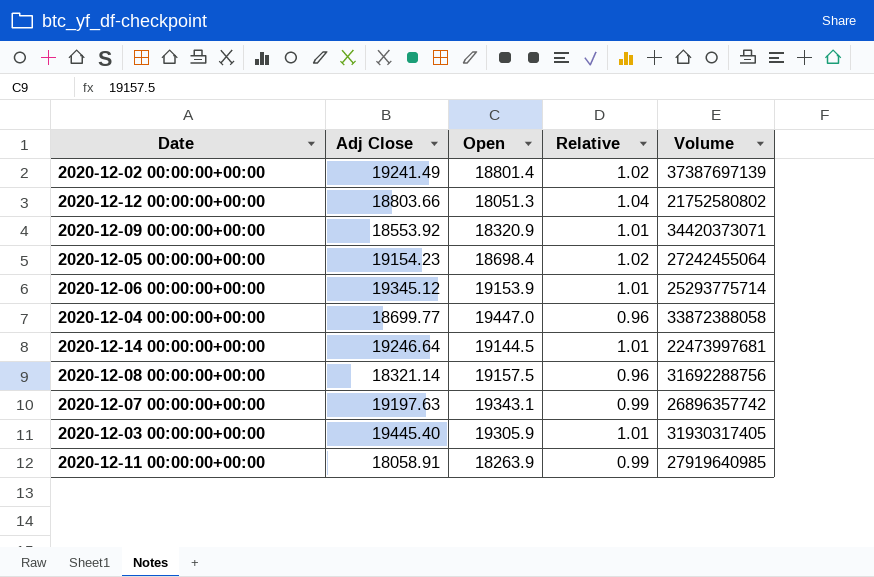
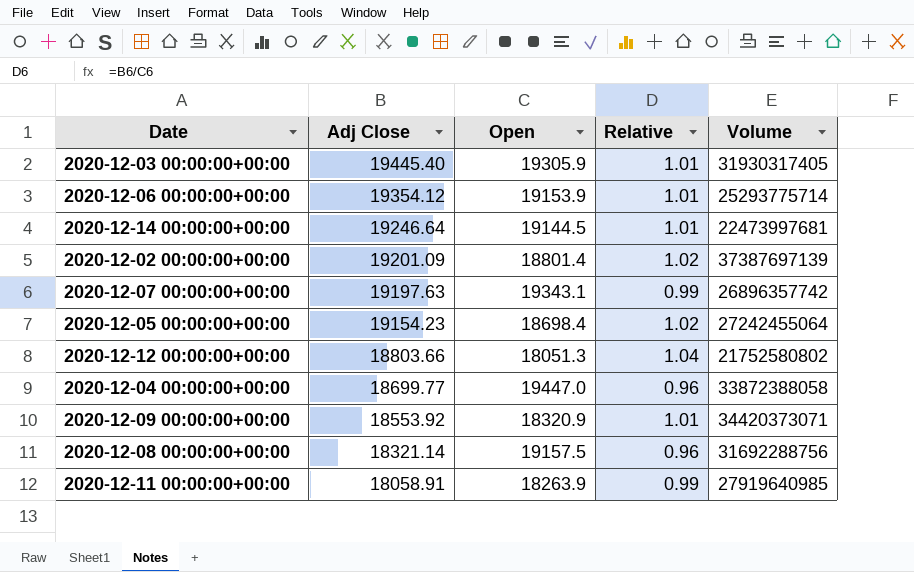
row order: none -> Adj Close descending
2020-12-06 00:00:00+00:00 | Adj Close: 19345.12 -> 19354.12
2020-12-02 00:00:00+00:00 | Adj Close: 19241.49 -> 19201.09

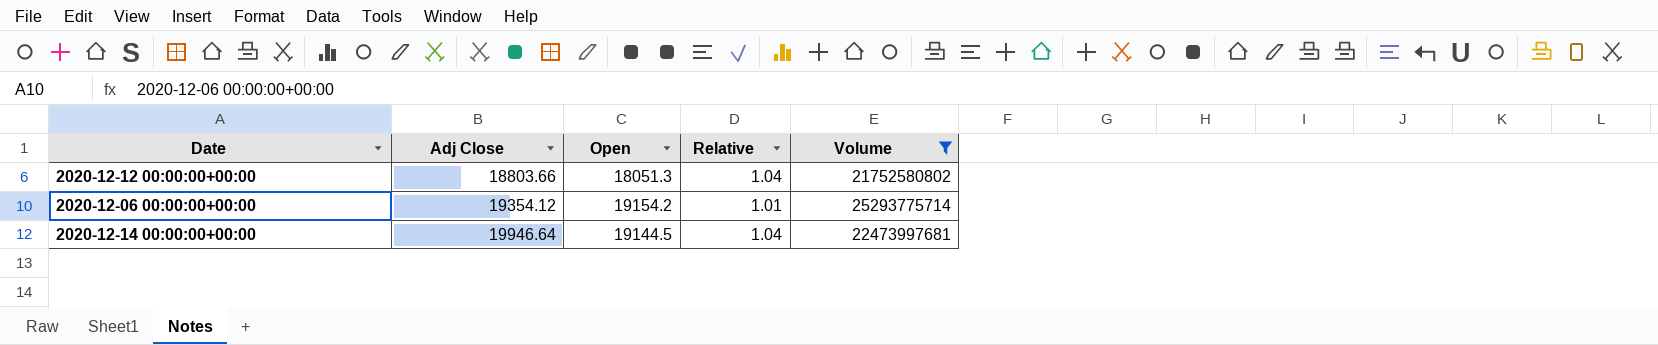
filter: none -> Volume <= 25293775714
row order: Adj Close descending -> Adj Close ascending
2020-12-06 00:00:00+00:00 | Open: 19153.9 -> 19154.2
2020-12-14 00:00:00+00:00 | Adj Close: 19246.64 -> 19946.64
2020-12-14 00:00:00+00:00 | Relative: 1.01 -> 1.04

